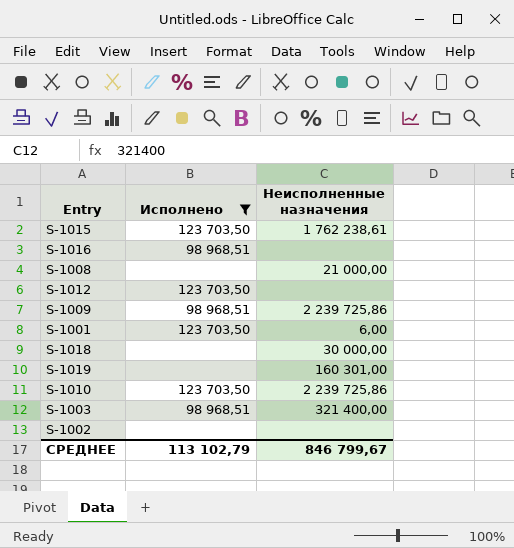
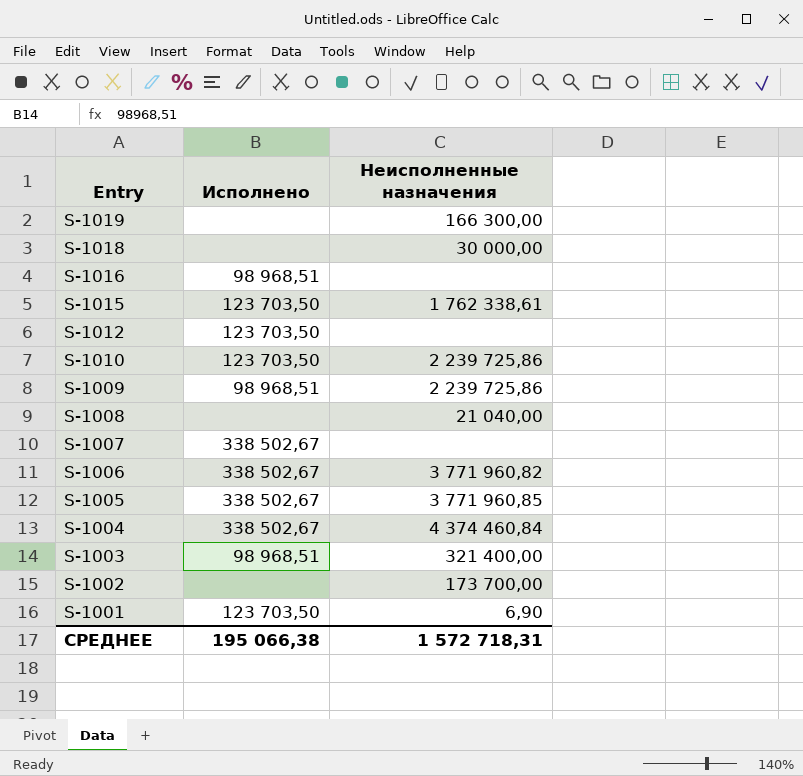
filter: Исполнено != 338 502,67 -> none
row order: none -> Entry descending
S-1019 | Неисполненные назначения: 160 301,00 -> 166 300,00
S-1015 | Неисполненные назначения: 1 762 238,61 -> 1 762 338,61
S-1008 | Неисполненные назначения: 21 000,00 -> 21 040,00
S-1002 | Неисполненные назначения: none -> 173 700,00
S-1001 | Неисполненные назначения: 6,00 -> 6,90
СРЕДНЕЕ | Исполнено: 113 102,79 -> 195 066,38
СРЕДНЕЕ | Неисполненные назначения: 846 799,67 -> 1 572 718,31

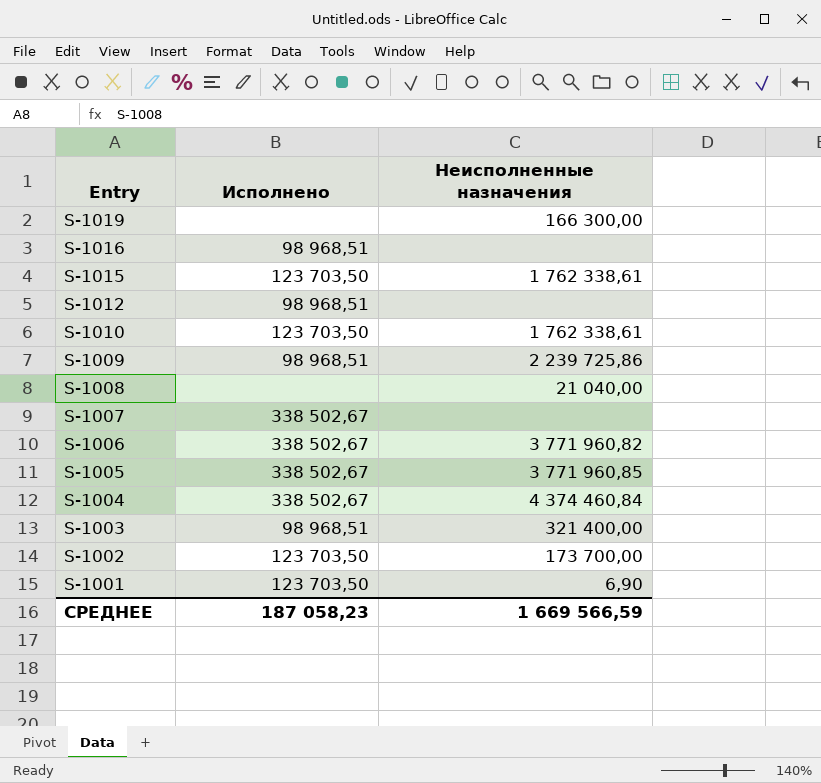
row S-1018: none | 30 000,00 -> none
S-1012 | Исполнено: 123 703,50 -> 98 968,51
S-1010 | Неисполненные назначения: 2 239 725,86 -> 1 762 338,61
S-1002 | Исполнено: none -> 123 703,50
СРЕДНЕЕ | Исполнено: 195 066,38 -> 187 058,23
СРЕДНЕЕ | Неисполненные назначения: 1 572 718,31 -> 1 669 566,59

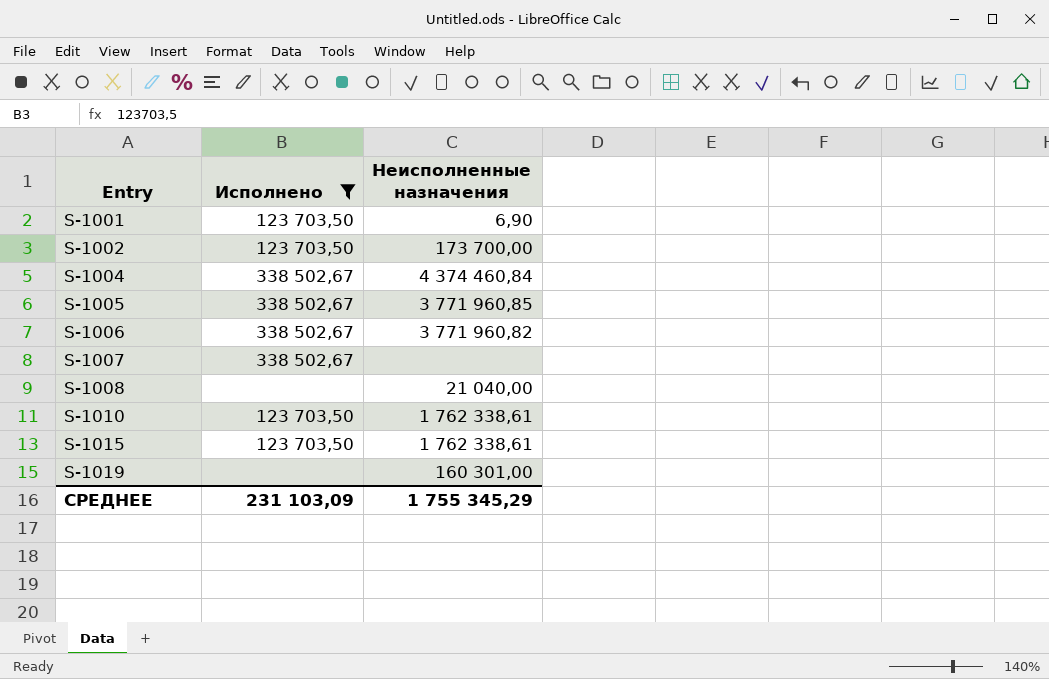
filter: none -> Исполнено != 98 968,51
row order: Entry descending -> Entry ascending
S-1019 | Неисполненные назначения: 166 300,00 -> 160 301,00
СРЕДНЕЕ | Исполнено: 187 058,23 -> 231 103,09
СРЕДНЕЕ | Неисполненные назначения: 1 669 566,59 -> 1 755 345,29

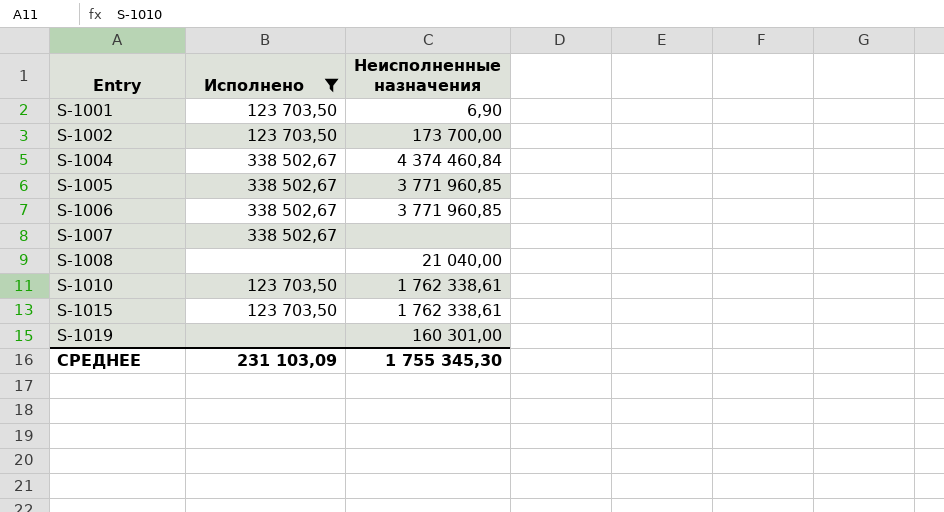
S-1006 | Неисполненные назначения: 3 771 960,82 -> 3 771 960,85
СРЕДНЕЕ | Неисполненные назначения: 1 755 345,29 -> 1 755 345,30

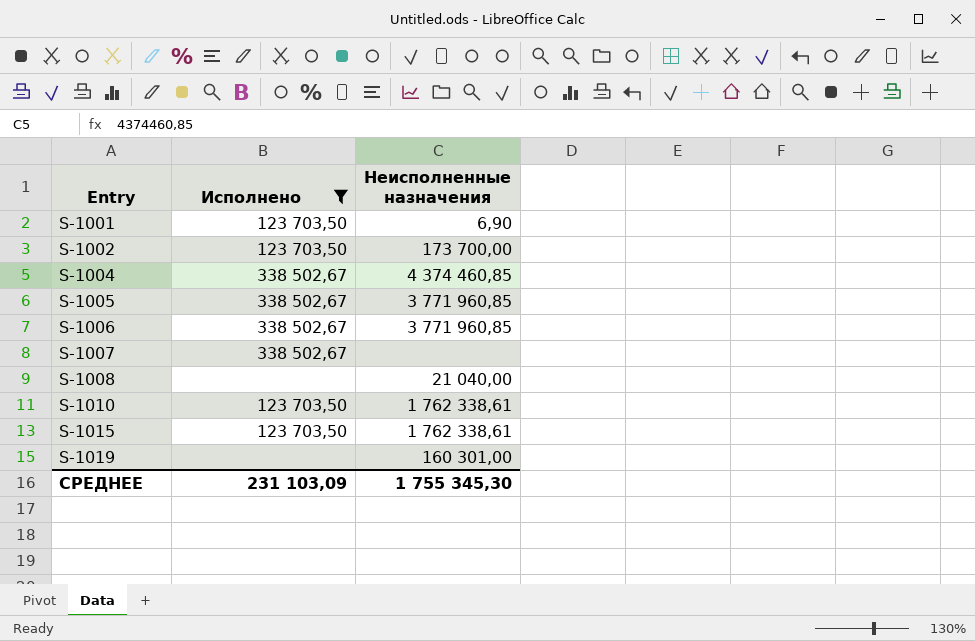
S-1004 | Неисполненные назначения: 4 374 460,84 -> 4 374 460,85

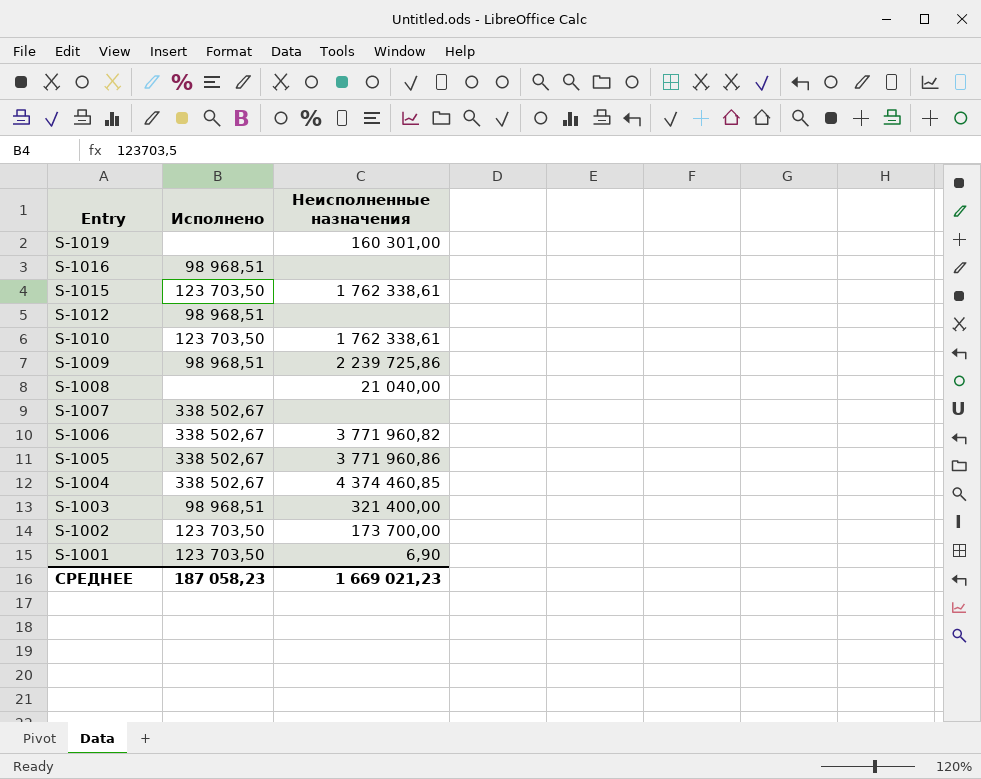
filter: Исполнено != 98 968,51 -> none
row order: Entry ascending -> Entry descending
S-1006 | Неисполненные назначения: 3 771 960,85 -> 3 771 960,82
S-1005 | Неисполненные назначения: 3 771 960,85 -> 3 771 960,86
СРЕДНЕЕ | Исполнено: 231 103,09 -> 187 058,23
СРЕДНЕЕ | Неисполненные назначения: 1 755 345,30 -> 1 669 021,23

